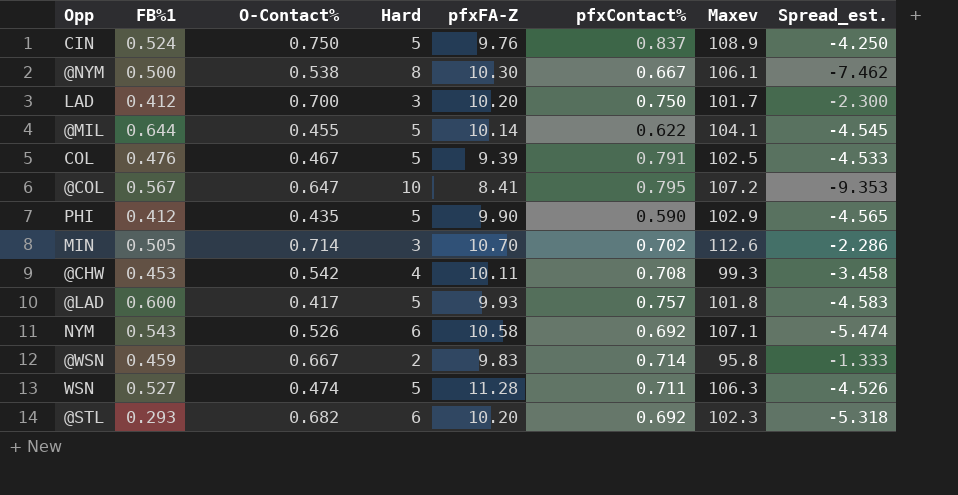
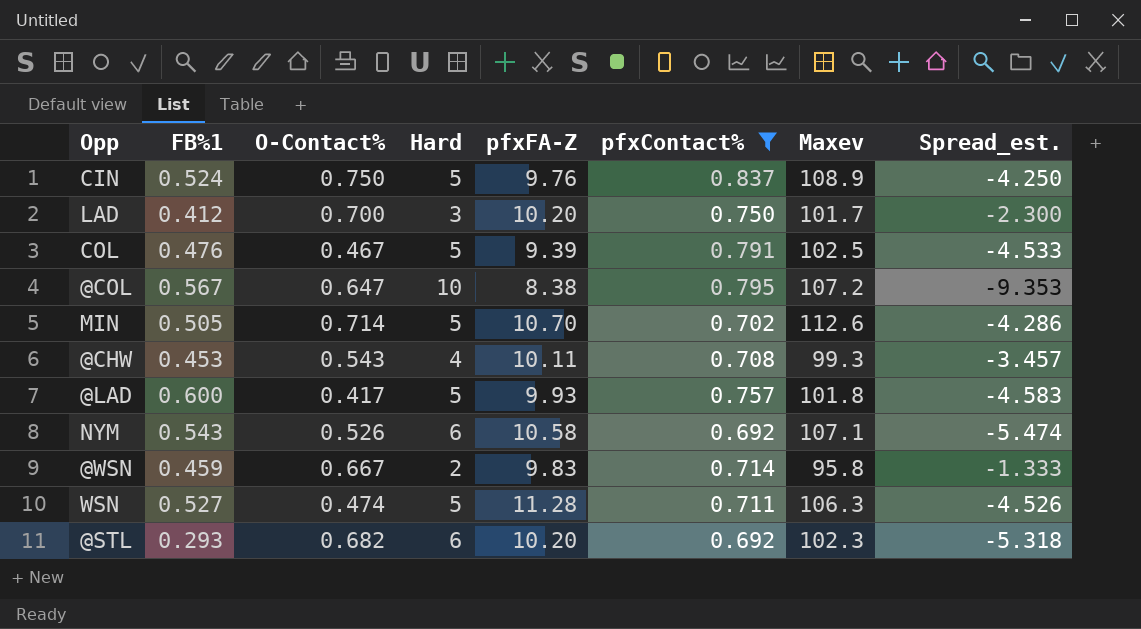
filter: none -> pfxContact% >= 0.692
@COL | pfxFA-Z: 8.41 -> 8.38
MIN | Hard: 3 -> 5
MIN | Spread_est.: -2.286 -> -4.286
@CHW | O-Contact%: 0.542 -> 0.543
@CHW | Spread_est.: -3.458 -> -3.457

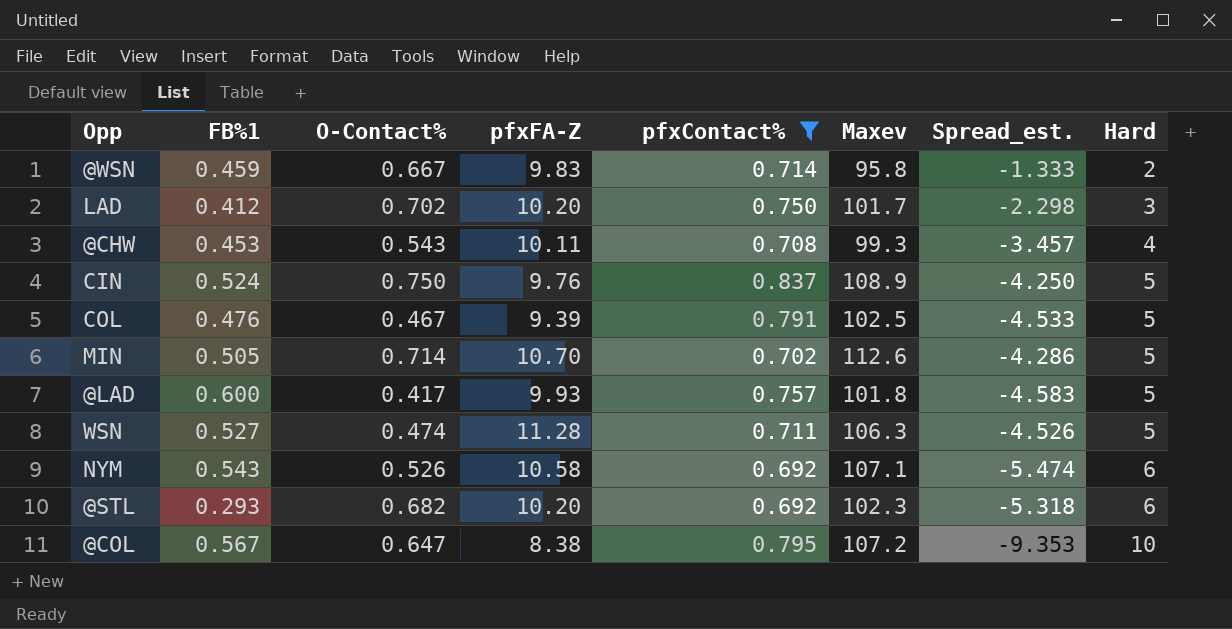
row order: none -> Hard ascending
column Hard | position: 4 -> 8
LAD | O-Contact%: 0.700 -> 0.702
LAD | Spread_est.: -2.300 -> -2.298

